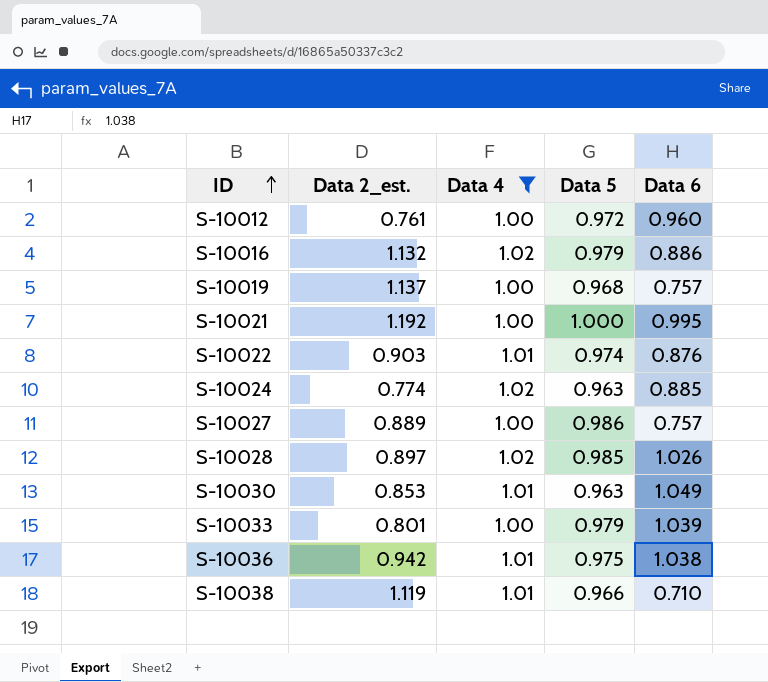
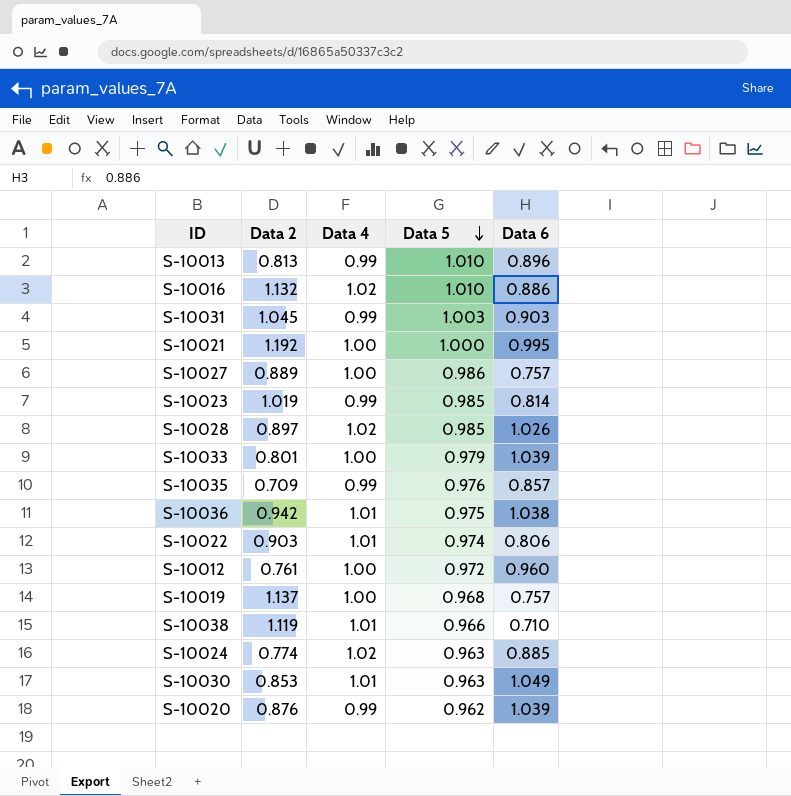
filter: Data 4 != 0.99 -> none
row order: ID ascending -> Data 5 descending
column name: Data 2_est. -> Data 2
S-10016 | Data 5: 0.979 -> 1.010
S-10022 | Data 6: 0.876 -> 0.806

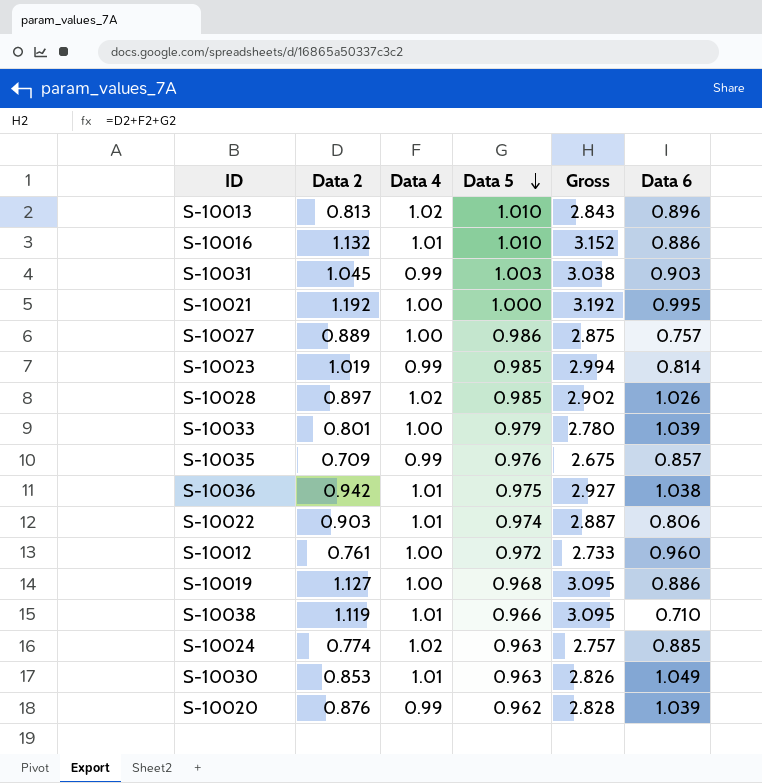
column Gross | formula: none -> [Data 2] + [Data 4] + [Data 5]
S-10013 | Data 4: 0.99 -> 1.02
S-10016 | Data 4: 1.02 -> 1.01
S-10019 | Data 2: 1.137 -> 1.127
S-10019 | Data 6: 0.757 -> 0.886

